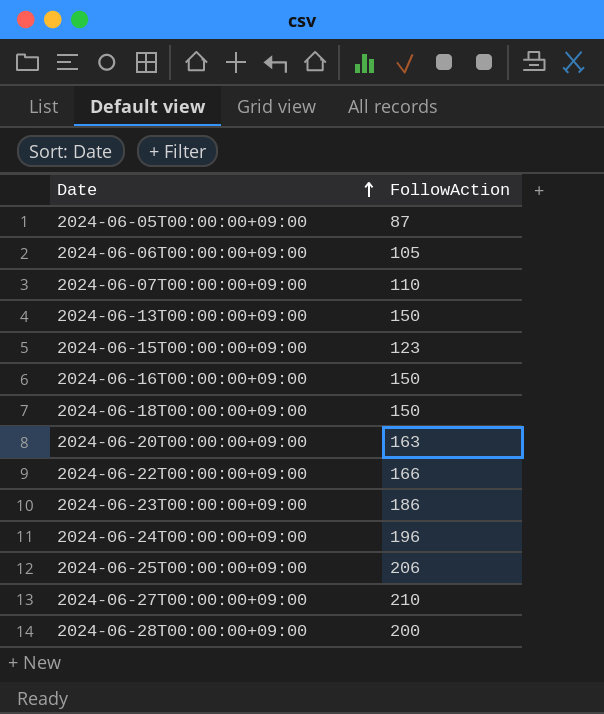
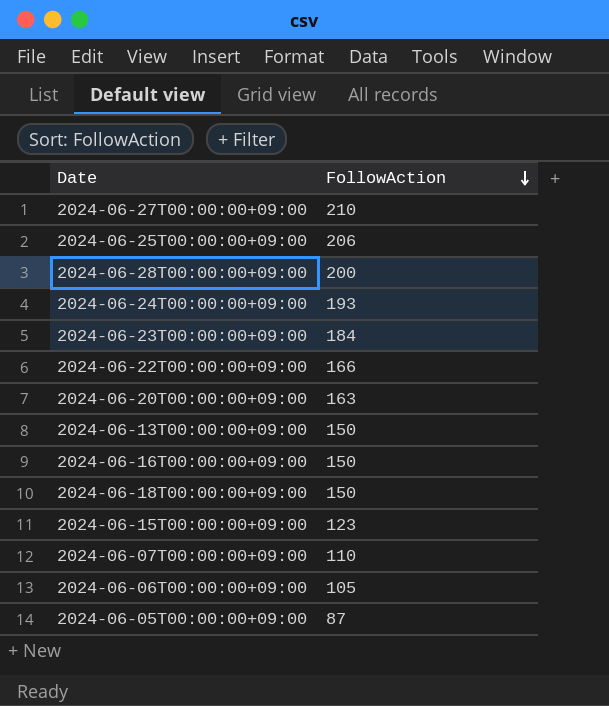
row order: Date ascending -> FollowAction descending
2024-06-24T00:00:00+09:00 | FollowAction: 196 -> 193
2024-06-23T00:00:00+09:00 | FollowAction: 186 -> 184

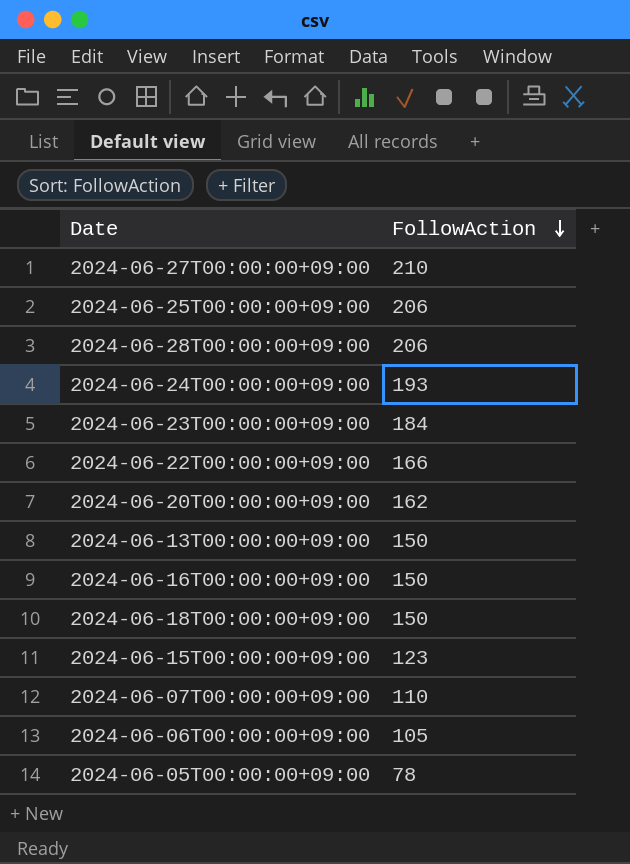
2024-06-28T00:00:00+09:00 | FollowAction: 200 -> 206
2024-06-20T00:00:00+09:00 | FollowAction: 163 -> 162
2024-06-05T00:00:00+09:00 | FollowAction: 87 -> 78

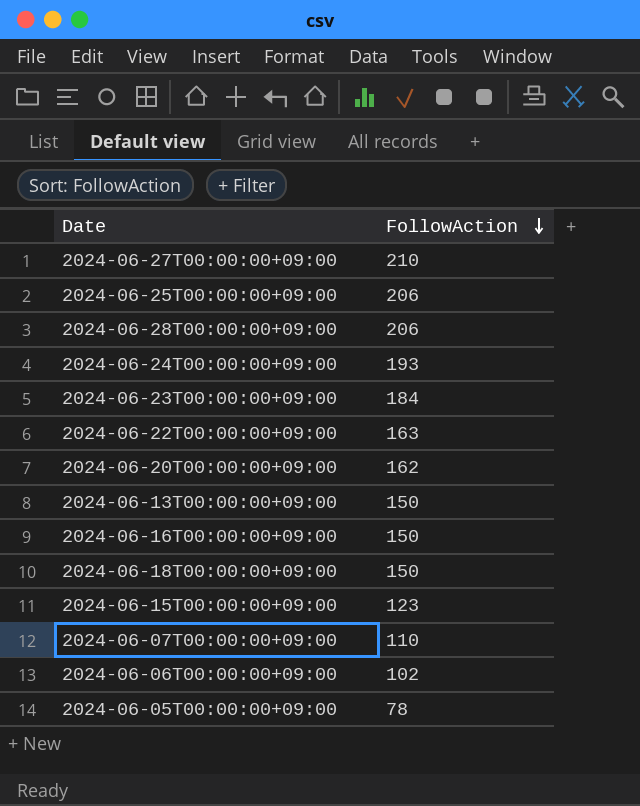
2024-06-22T00:00:00+09:00 | FollowAction: 166 -> 163
2024-06-06T00:00:00+09:00 | FollowAction: 105 -> 102

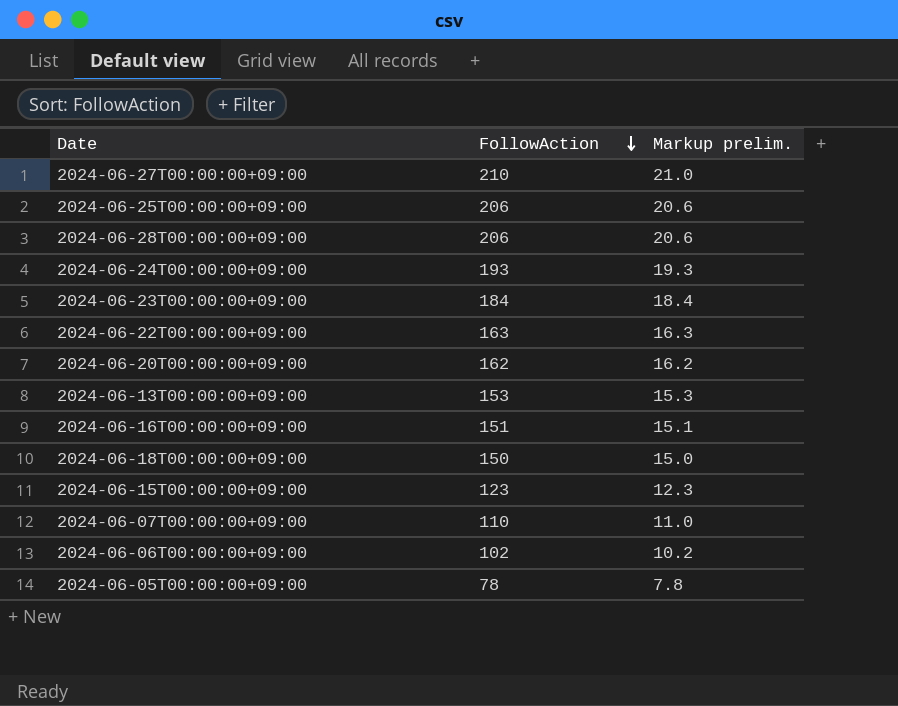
column Markup prelim. | formula: none -> [FollowAction] * 0.1
2024-06-13T00:00:00+09:00 | FollowAction: 150 -> 153
2024-06-16T00:00:00+09:00 | FollowAction: 150 -> 151

